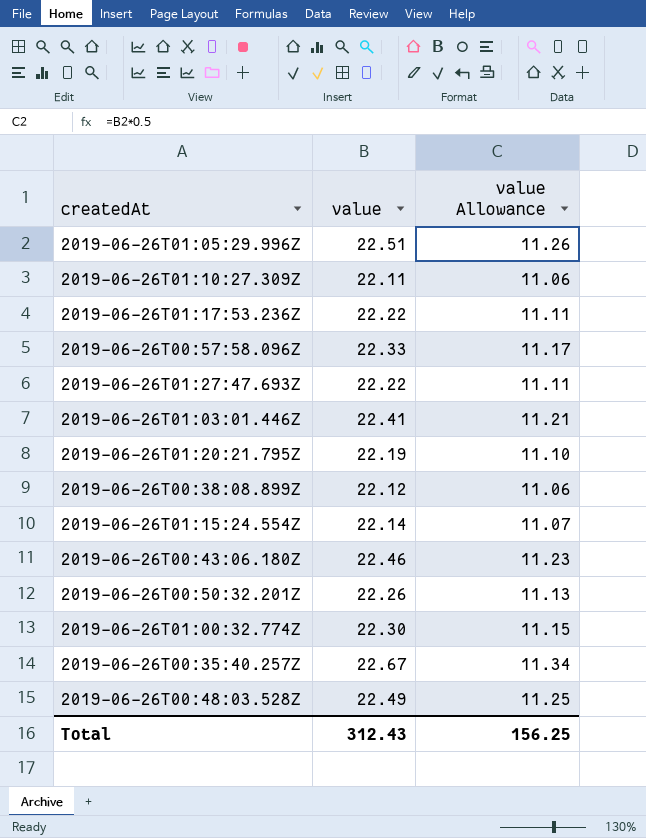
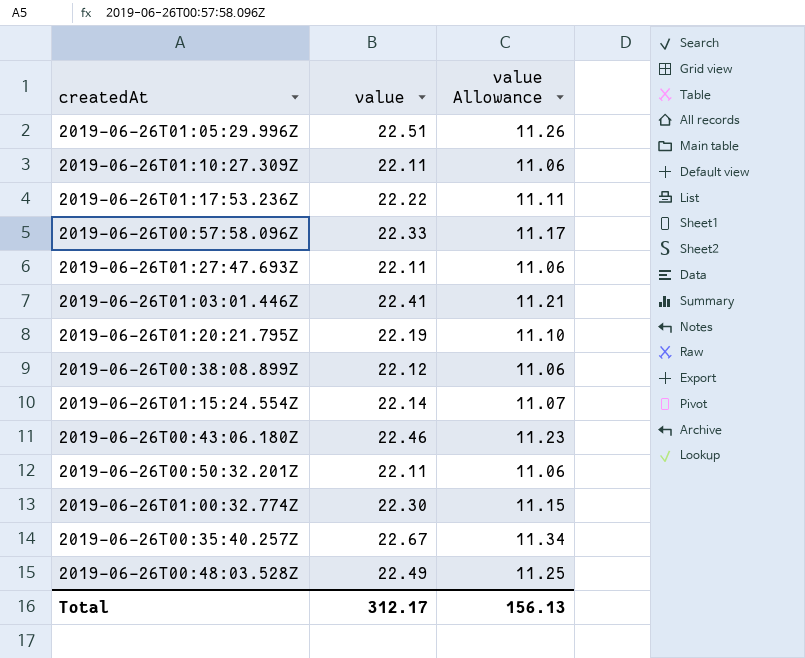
2019-06-26T01:27:47.693Z | value: 22.22 -> 22.11
2019-06-26T01:27:47.693Z | value Allowance: 11.11 -> 11.06
2019-06-26T00:50:32.201Z | value: 22.26 -> 22.11
2019-06-26T00:50:32.201Z | value Allowance: 11.13 -> 11.06
Total | value: 312.43 -> 312.17
Total | value Allowance: 156.25 -> 156.13

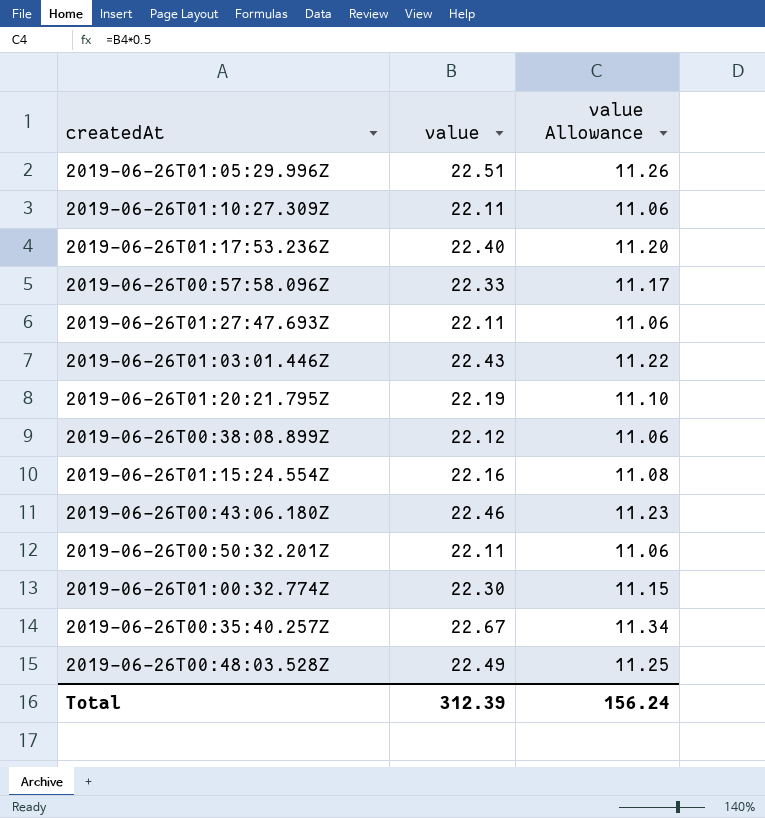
2019-06-26T01:17:53.236Z | value: 22.22 -> 22.40
2019-06-26T01:17:53.236Z | value Allowance: 11.11 -> 11.20
2019-06-26T01:03:01.446Z | value: 22.41 -> 22.43
2019-06-26T01:03:01.446Z | value Allowance: 11.21 -> 11.22
2019-06-26T01:15:24.554Z | value: 22.14 -> 22.16
2019-06-26T01:15:24.554Z | value Allowance: 11.07 -> 11.08
Total | value: 312.17 -> 312.39
Total | value Allowance: 156.13 -> 156.24

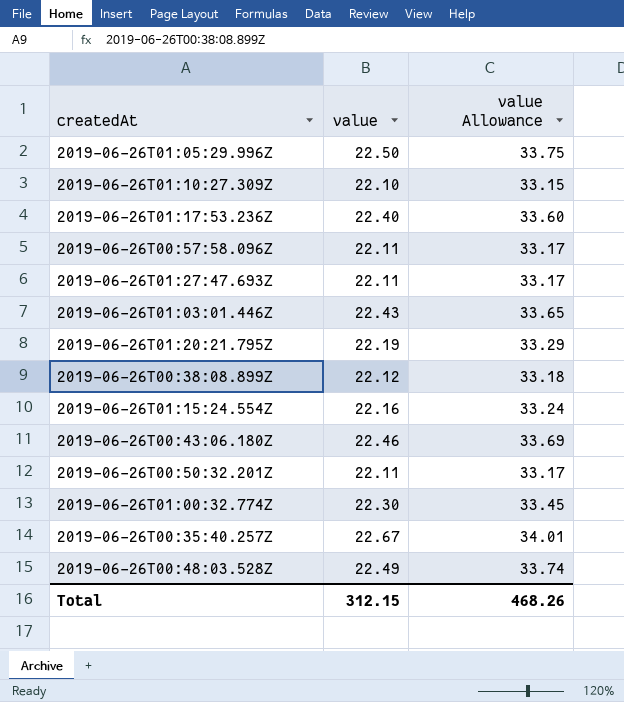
column value Allowance | formula: [value] * 0.5 -> [value] * 1.5
2019-06-26T01:05:29.996Z | value: 22.51 -> 22.50
2019-06-26T01:10:27.309Z | value: 22.11 -> 22.10
2019-06-26T00:57:58.096Z | value: 22.33 -> 22.11
Total | value: 312.39 -> 312.15
Total | value Allowance: 156.24 -> 468.26

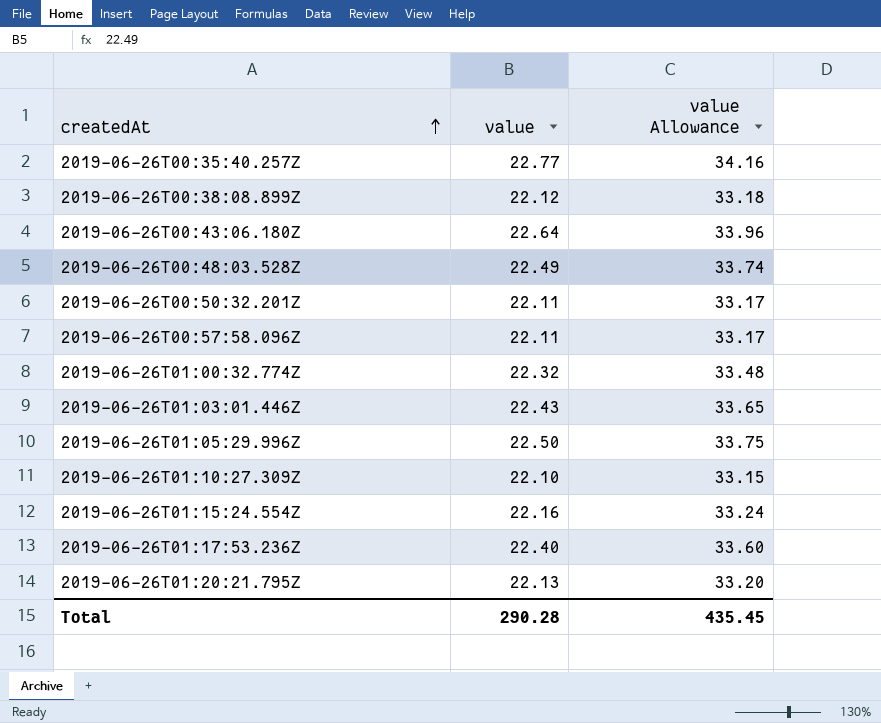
row order: none -> createdAt ascending
row 2019-06-26T01:27:47.693Z: 22.11 | 33.17 -> none
2019-06-26T00:35:40.257Z | value: 22.67 -> 22.77
2019-06-26T00:35:40.257Z | value Allowance: 34.01 -> 34.16
2019-06-26T00:43:06.180Z | value: 22.46 -> 22.64
2019-06-26T00:43:06.180Z | value Allowance: 33.69 -> 33.96
2019-06-26T01:00:32.774Z | value: 22.30 -> 22.32
2019-06-26T01:00:32.774Z | value Allowance: 33.45 -> 33.48
2019-06-26T01:20:21.795Z | value: 22.19 -> 22.13
2019-06-26T01:20:21.795Z | value Allowance: 33.29 -> 33.20
Total | value: 312.15 -> 290.28
Total | value Allowance: 468.26 -> 435.45

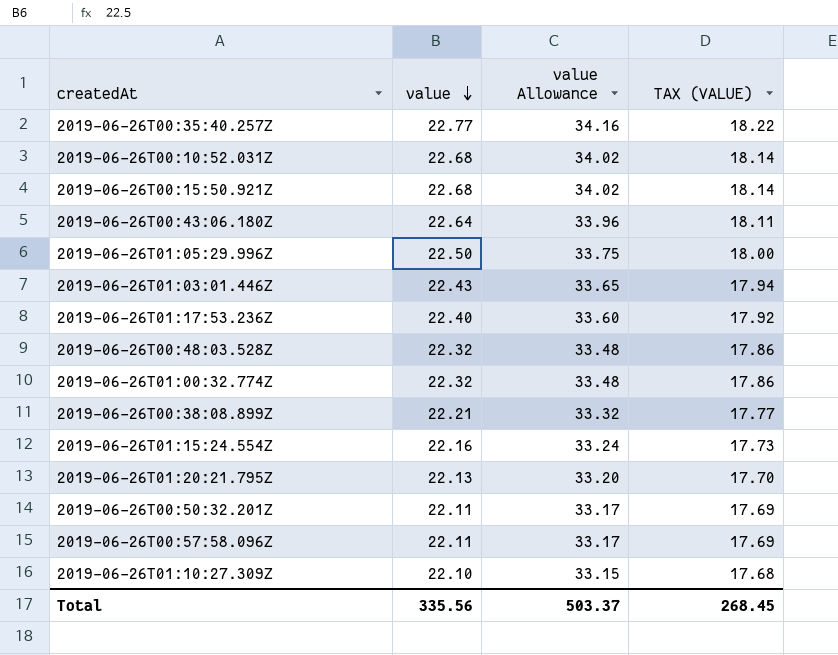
row order: createdAt ascending -> value descending
column TAX (VALUE) | formula: none -> [value] * 0.8
row 2019-06-26T00:10:52.031Z: none -> 22.68 | 34.02 | 18.14
row 2019-06-26T00:15:50.921Z: none -> 22.68 | 34.02 | 18.14
2019-06-26T00:48:03.528Z | value: 22.49 -> 22.32
2019-06-26T00:48:03.528Z | value Allowance: 33.74 -> 33.48
2019-06-26T00:38:08.899Z | value: 22.12 -> 22.21
2019-06-26T00:38:08.899Z | value Allowance: 33.18 -> 33.32
Total | value: 290.28 -> 335.56
Total | value Allowance: 435.45 -> 503.37

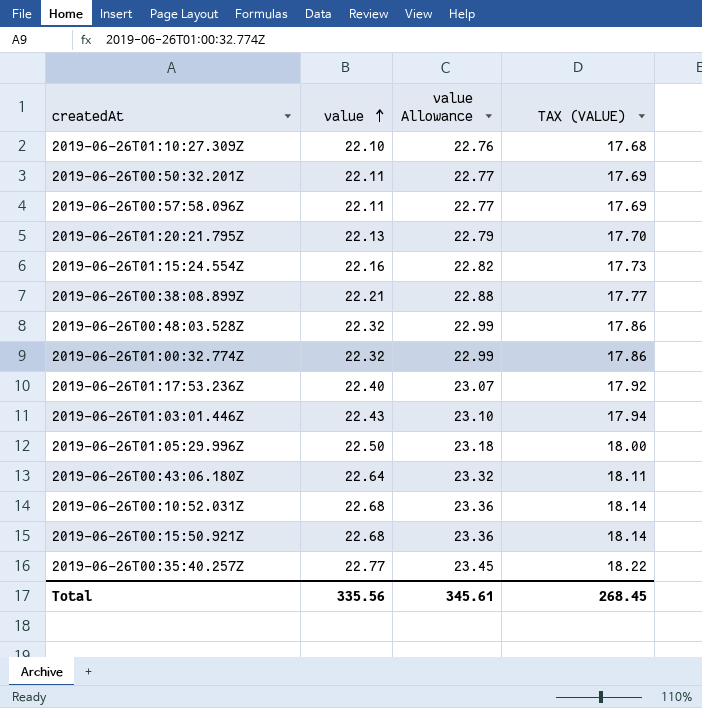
row order: value descending -> value ascending
column value Allowance | formula: [value] * 1.5 -> [value] * 1.03
Total | value Allowance: 503.37 -> 345.61

